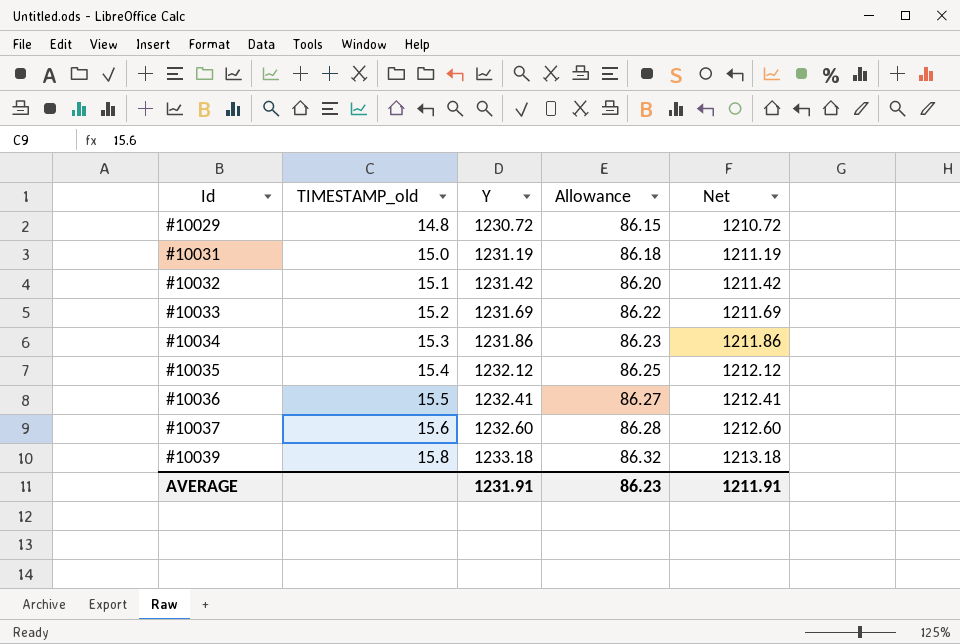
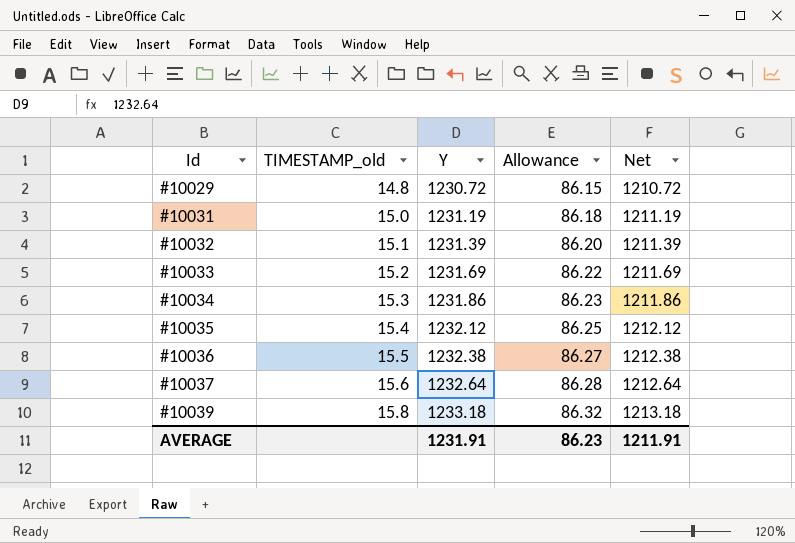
#10032 | Y: 1231.42 -> 1231.39
#10032 | Net: 1211.42 -> 1211.39
#10036 | Y: 1232.41 -> 1232.38
#10036 | Net: 1212.41 -> 1212.38
#10037 | Y: 1232.60 -> 1232.64
#10037 | Net: 1212.60 -> 1212.64

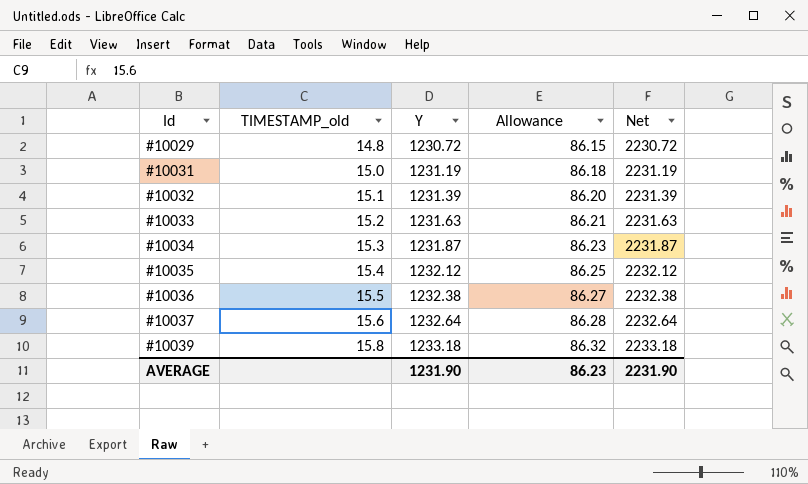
column Net | formula: [Y] - 20 -> [Y] + 1000
#10033 | Y: 1231.69 -> 1231.63
#10033 | Allowance: 86.22 -> 86.21
#10034 | Y: 1231.86 -> 1231.87
AVERAGE | Y: 1231.91 -> 1231.90
AVERAGE | Net: 1211.91 -> 2231.90

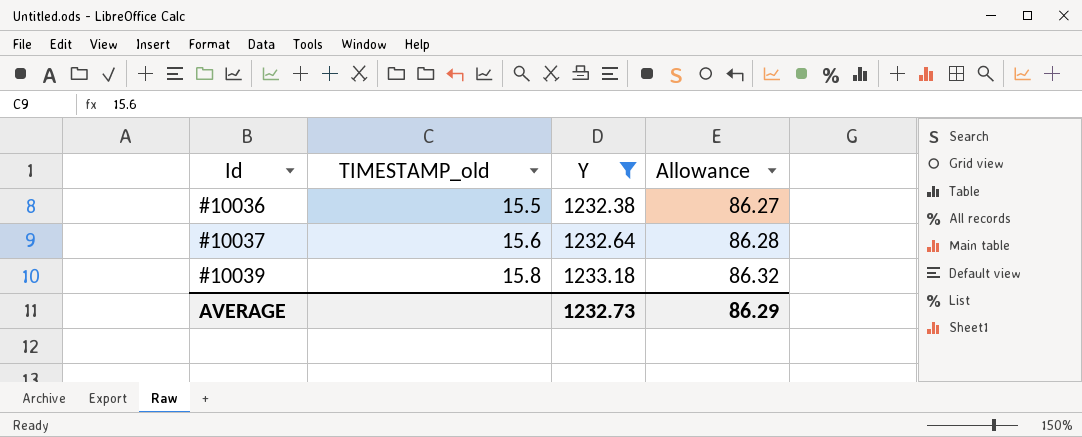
filter: none -> Y >= 1232.38
column Net | formula: [Y] + 1000 -> none
AVERAGE | Y: 1231.90 -> 1232.73
AVERAGE | Allowance: 86.23 -> 86.29

